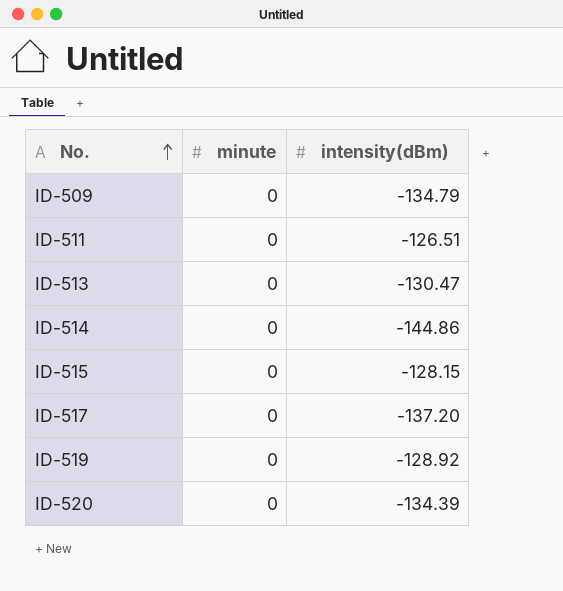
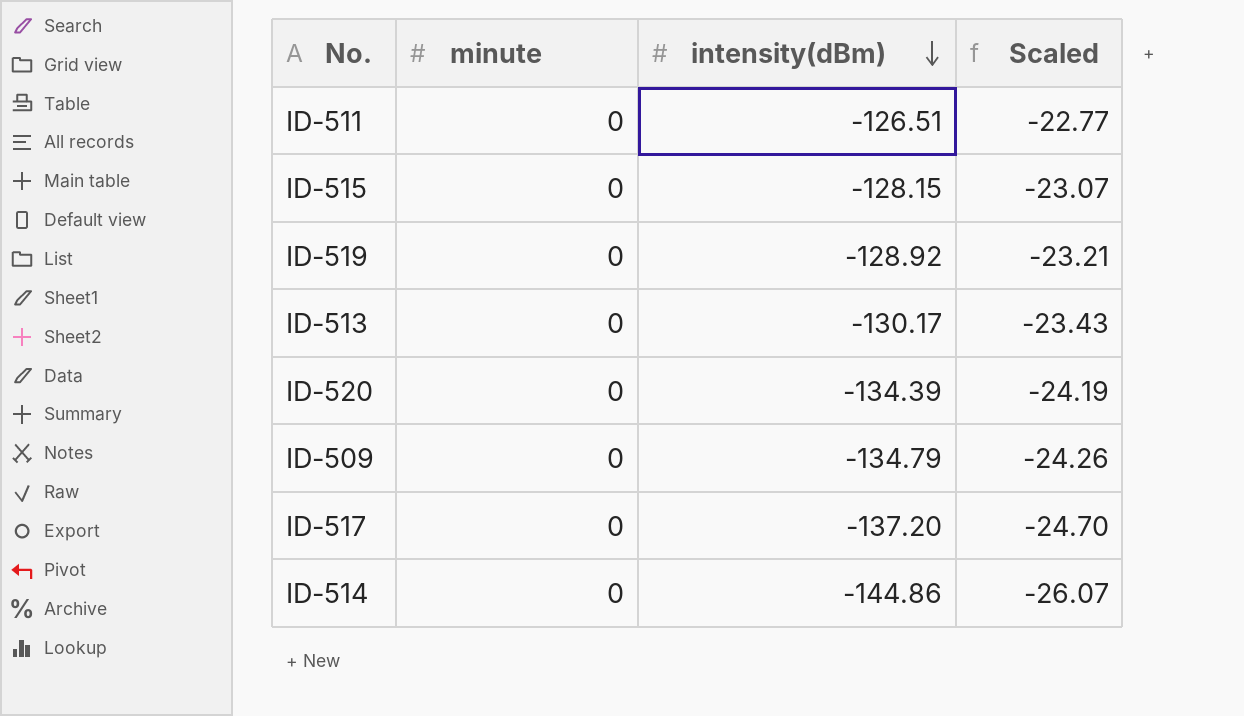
row order: No. ascending -> intensity(dBm) descending
column Scaled | formula: none -> [intensity(dBm)] * 0.18
ID-513 | intensity(dBm): -130.47 -> -130.17

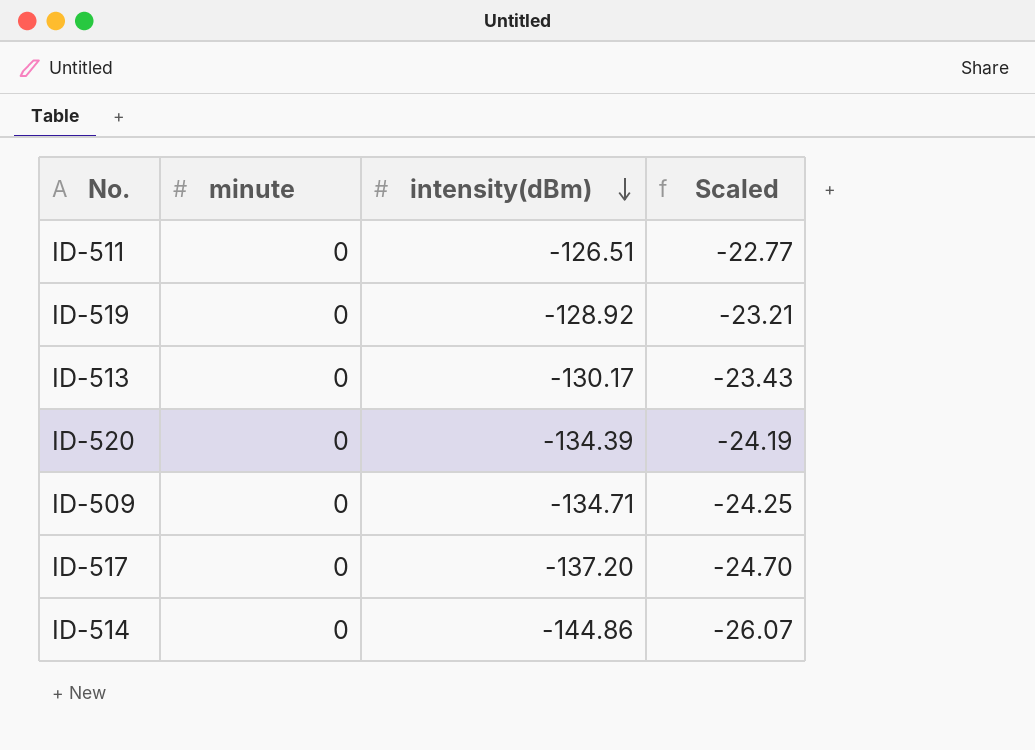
row ID-515: 0 | -128.15 | -23.07 -> none
ID-509 | intensity(dBm): -134.79 -> -134.71
ID-509 | Scaled: -24.26 -> -24.25

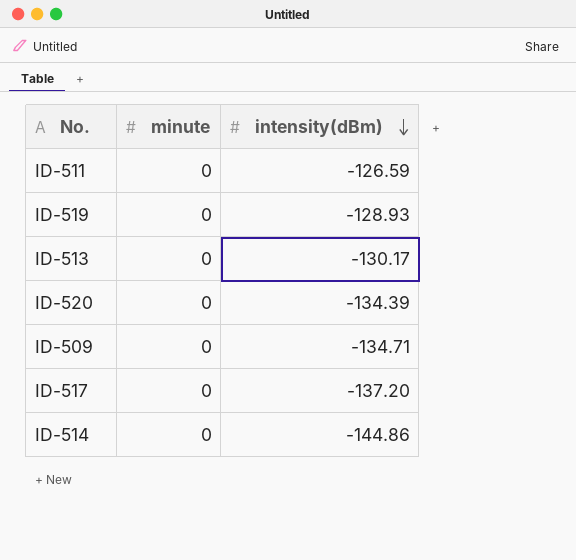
column Scaled | formula: [intensity(dBm)] * 0.18 -> none
ID-511 | intensity(dBm): -126.51 -> -126.59
ID-519 | intensity(dBm): -128.92 -> -128.93

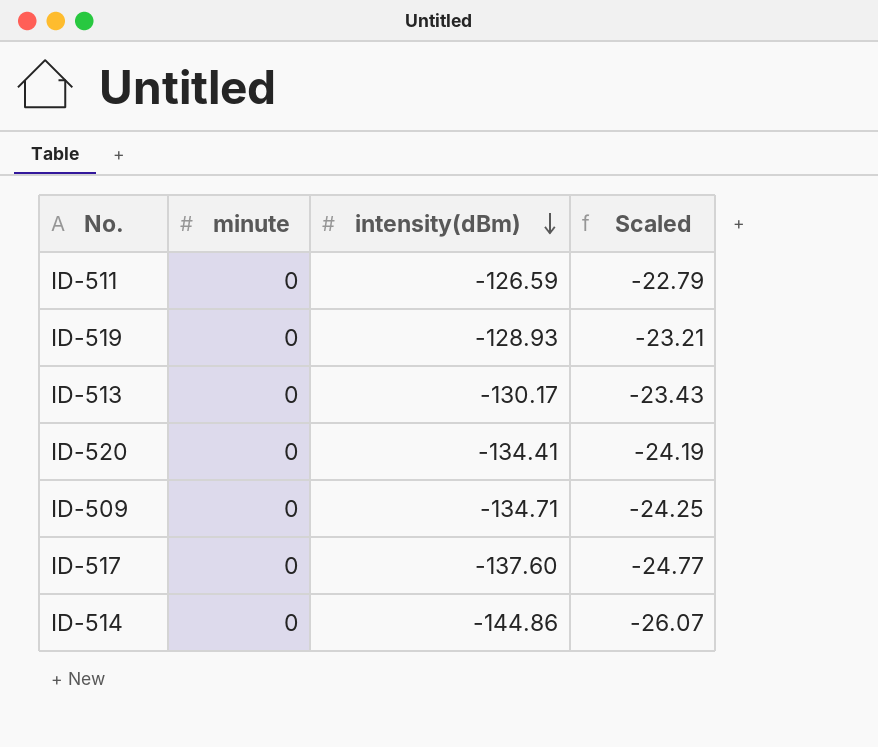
column Scaled | formula: none -> [intensity(dBm)] * 0.18
ID-520 | intensity(dBm): -134.39 -> -134.41
ID-517 | intensity(dBm): -137.20 -> -137.60

